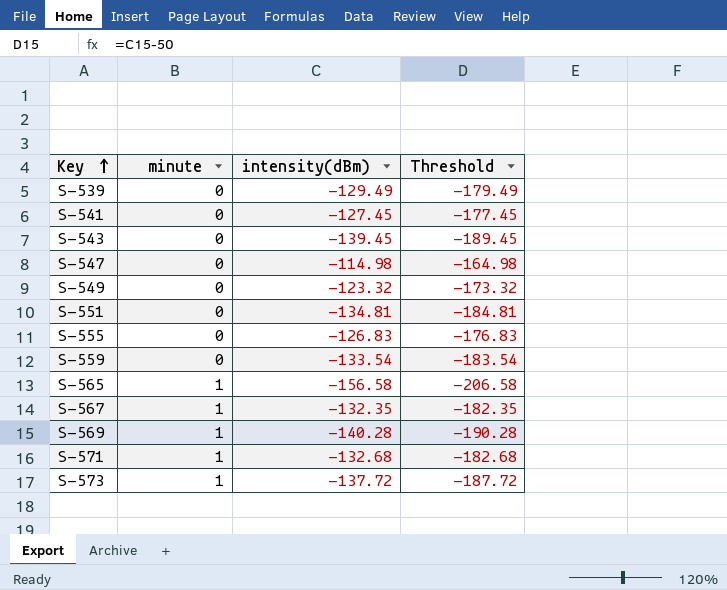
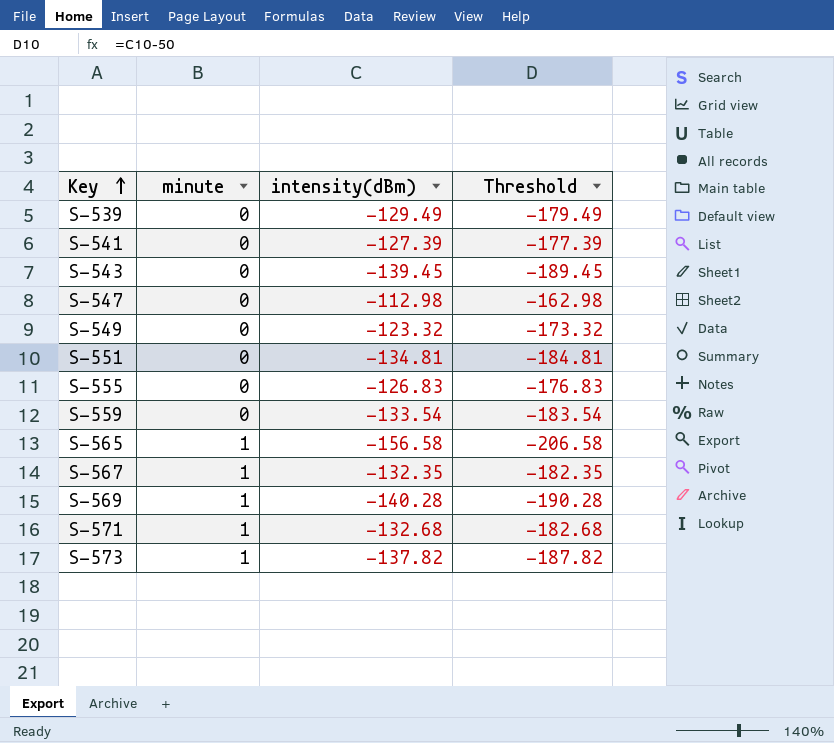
S-541 | intensity(dBm): -127.45 -> -127.39
S-541 | Threshold: -177.45 -> -177.39
S-547 | intensity(dBm): -114.98 -> -112.98
S-547 | Threshold: -164.98 -> -162.98
S-573 | intensity(dBm): -137.72 -> -137.82
S-573 | Threshold: -187.72 -> -187.82

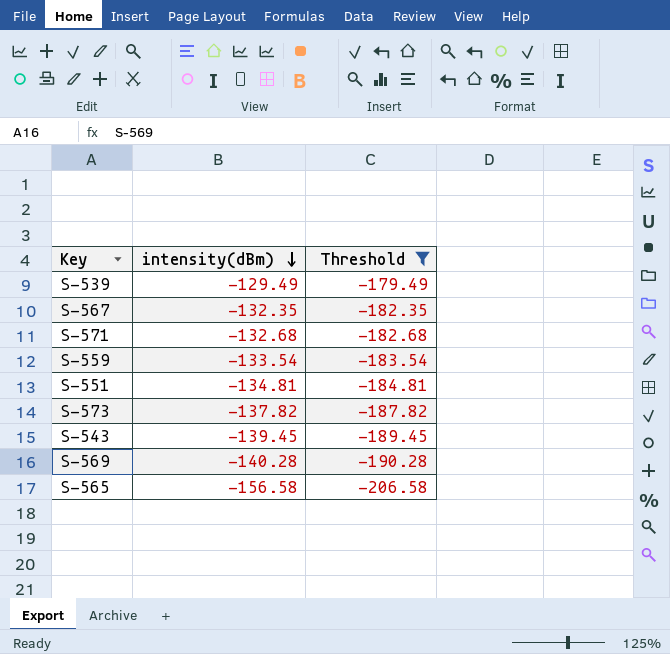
filter: none -> Threshold <= -179.49
row order: Key ascending -> intensity(dBm) descending
column minute | position: 2 -> none

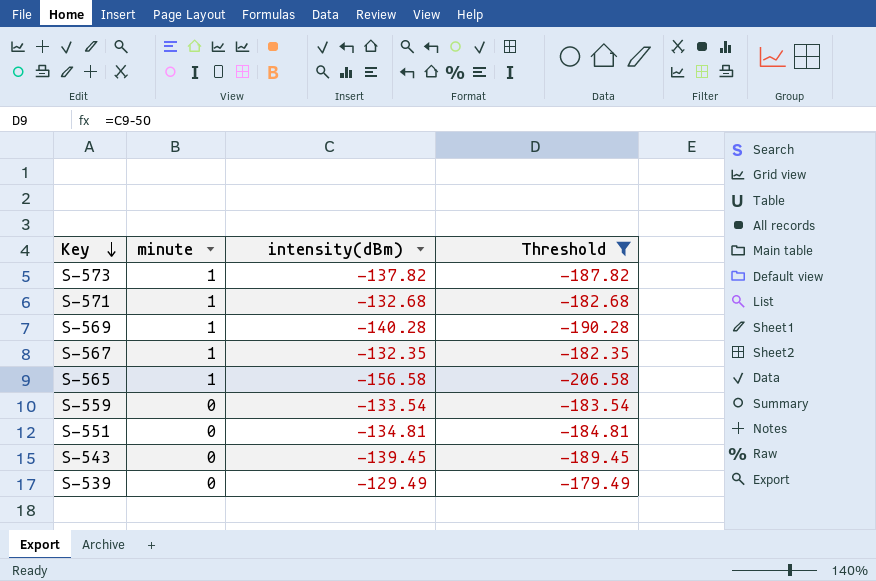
row order: intensity(dBm) descending -> Key descending
column minute | position: none -> 2

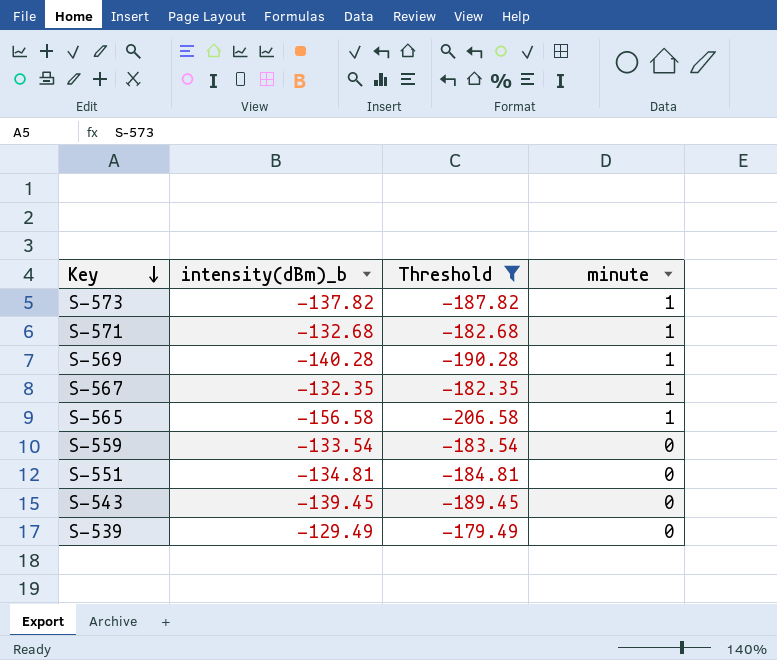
column name: intensity(dBm) -> intensity(dBm)_b
column minute | position: 2 -> 4

